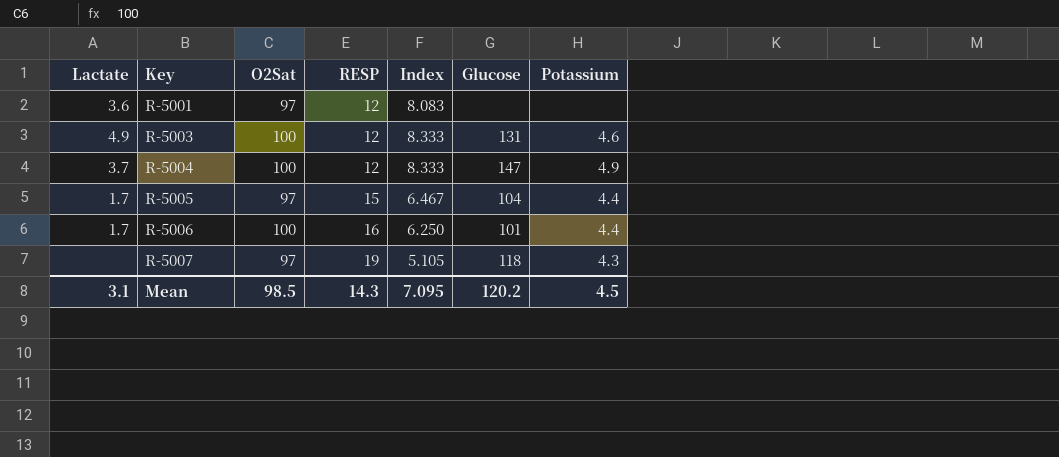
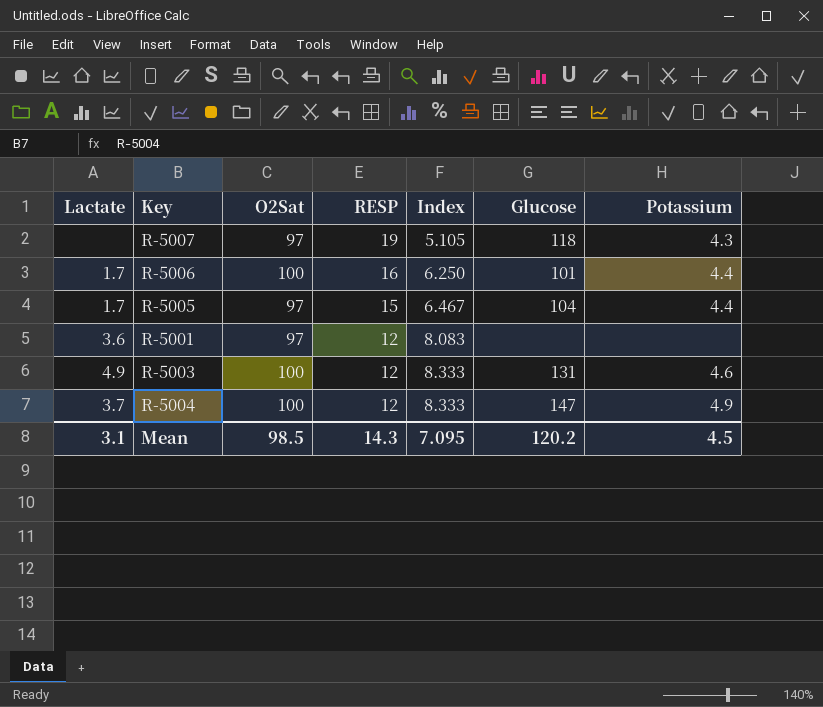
row order: Key ascending -> RESP descending

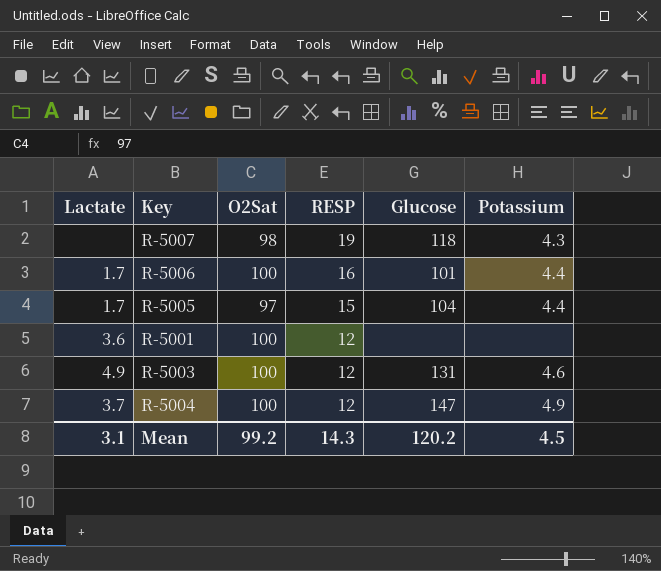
column Index | formula: [O2Sat] / [RESP] -> none
R-5007 | O2Sat: 97 -> 98
R-5001 | O2Sat: 97 -> 100
Mean | O2Sat: 98.5 -> 99.2

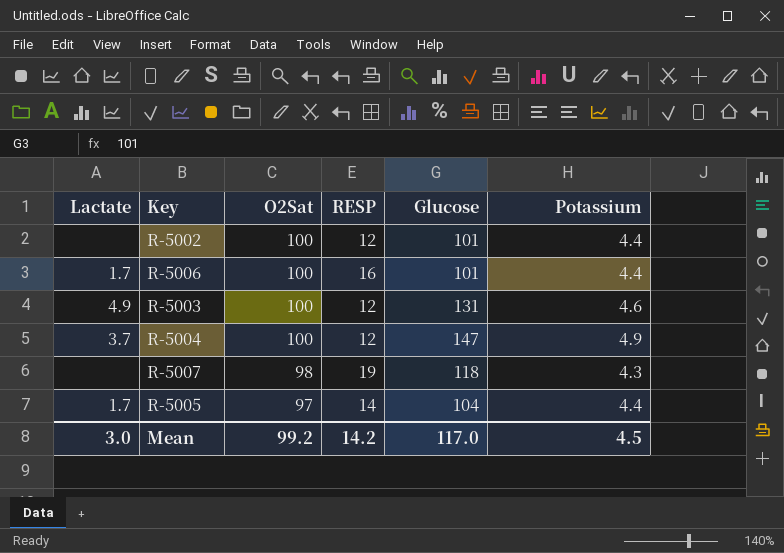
row order: RESP descending -> O2Sat descending
row R-5001: 3.6 | 100 | 12 | none | none -> none
row R-5002: none -> none | 100 | 12 | 101 | 4.4
R-5005 | RESP: 15 -> 14
Mean | Lactate: 3.1 -> 3.0
Mean | RESP: 14.3 -> 14.2
Mean | Glucose: 120.2 -> 117.0

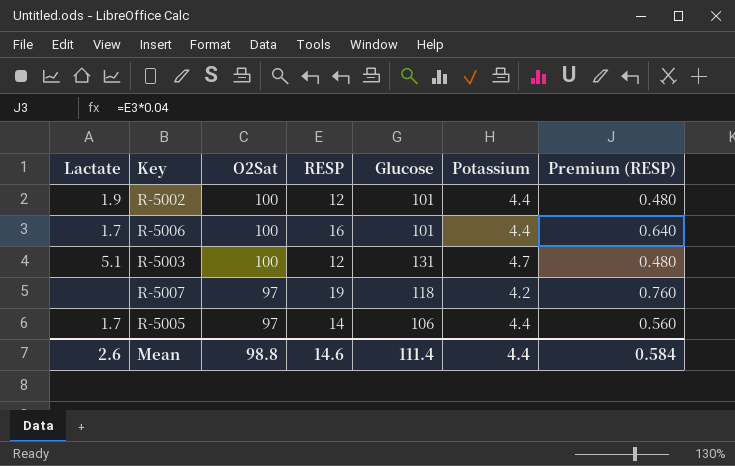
column Premium (RESP) | formula: none -> [RESP] * 0.04
row R-5004: 3.7 | 100 | 12 | 147 | 4.9 -> none
R-5002 | Lactate: none -> 1.9
R-5003 | Lactate: 4.9 -> 5.1
R-5003 | Potassium: 4.6 -> 4.7
R-5007 | O2Sat: 98 -> 97
R-5007 | Potassium: 4.3 -> 4.2
R-5005 | Glucose: 104 -> 106
Mean | Lactate: 3.0 -> 2.6
Mean | O2Sat: 99.2 -> 98.8
Mean | RESP: 14.2 -> 14.6
Mean | Glucose: 117.0 -> 111.4
Mean | Potassium: 4.5 -> 4.4

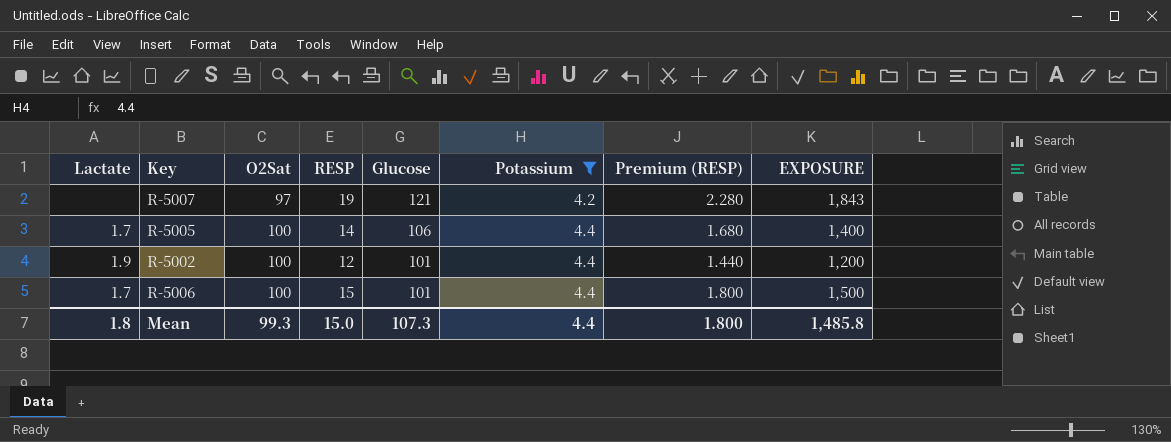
filter: none -> Potassium != 4.7
row order: O2Sat descending -> O2Sat ascending
column Premium (RESP) | formula: [RESP] * 0.04 -> [RESP] * 0.12
column EXPOSURE | formula: none -> [O2Sat] * [RESP]
R-5007 | Glucose: 118 -> 121
R-5005 | O2Sat: 97 -> 100
R-5006 | RESP: 16 -> 15
Mean | Lactate: 2.6 -> 1.8
Mean | O2Sat: 98.8 -> 99.3
Mean | RESP: 14.6 -> 15.0
Mean | Glucose: 111.4 -> 107.3
Mean | Premium (RESP): 0.584 -> 1.800

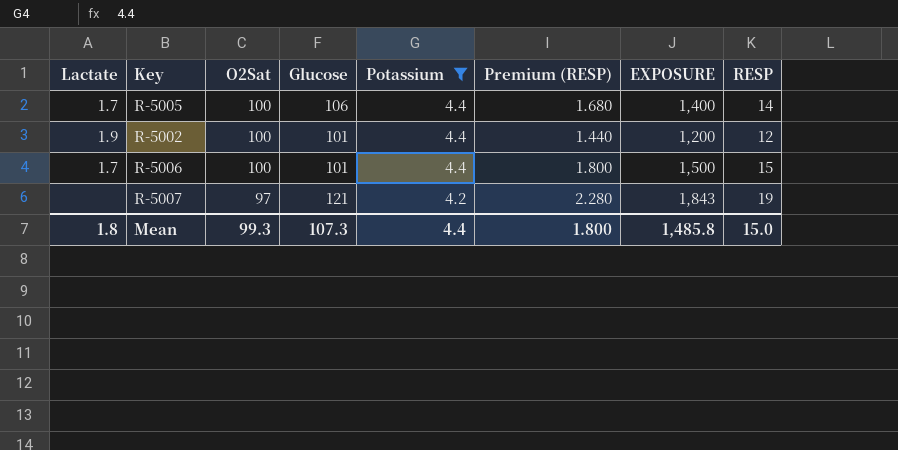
row order: O2Sat ascending -> O2Sat descending
column RESP | position: 4 -> 8

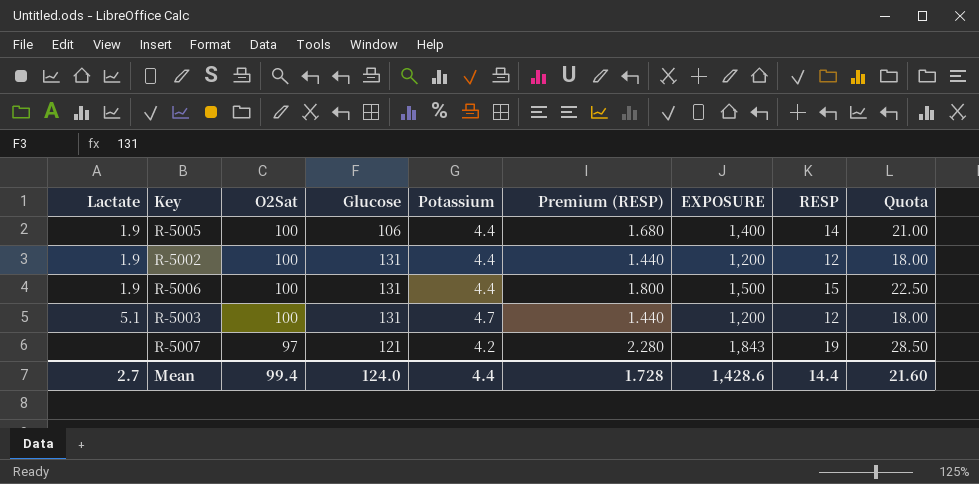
filter: Potassium != 4.7 -> none
column Quota | formula: none -> [RESP] * 1.5
R-5005 | Lactate: 1.7 -> 1.9
R-5002 | Glucose: 101 -> 131
R-5006 | Lactate: 1.7 -> 1.9
R-5006 | Glucose: 101 -> 131
Mean | Lactate: 1.8 -> 2.7
Mean | O2Sat: 99.3 -> 99.4
Mean | Glucose: 107.3 -> 124.0
Mean | Premium (RESP): 1.800 -> 1.728
Mean | EXPOSURE: 1,485.8 -> 1,428.6
Mean | RESP: 15.0 -> 14.4

